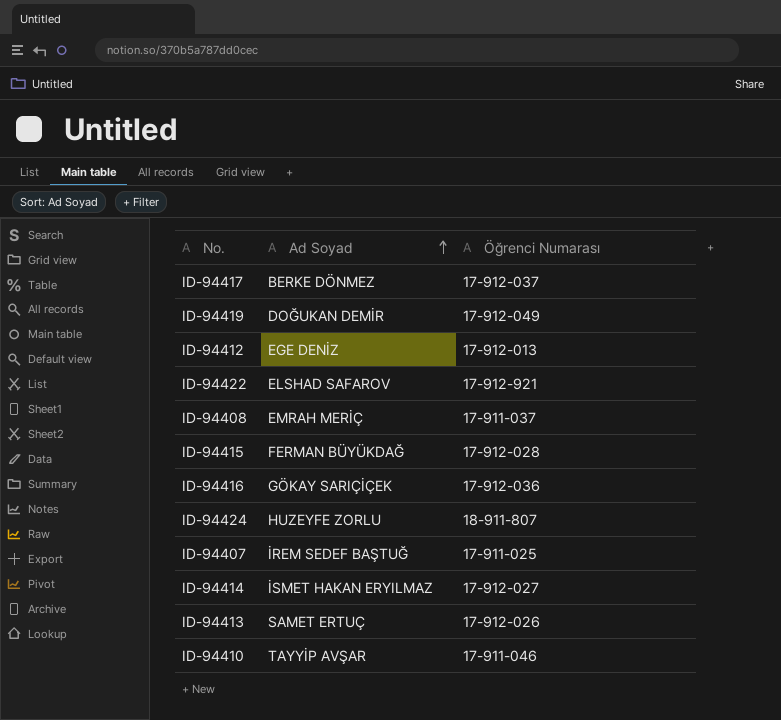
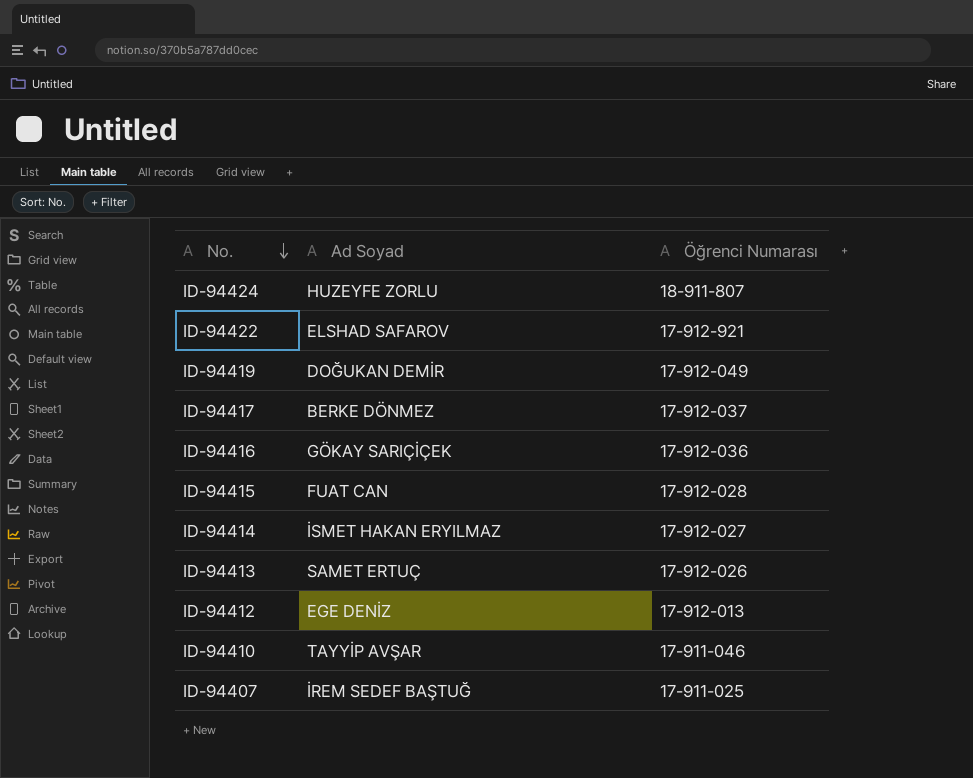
row order: Ad Soyad ascending -> No. descending
row ID-94408: EMRAH MERİÇ | 17-911-037 -> none
ID-94415 | Ad Soyad: FERMAN BÜYÜKDAĞ -> FUAT CAN

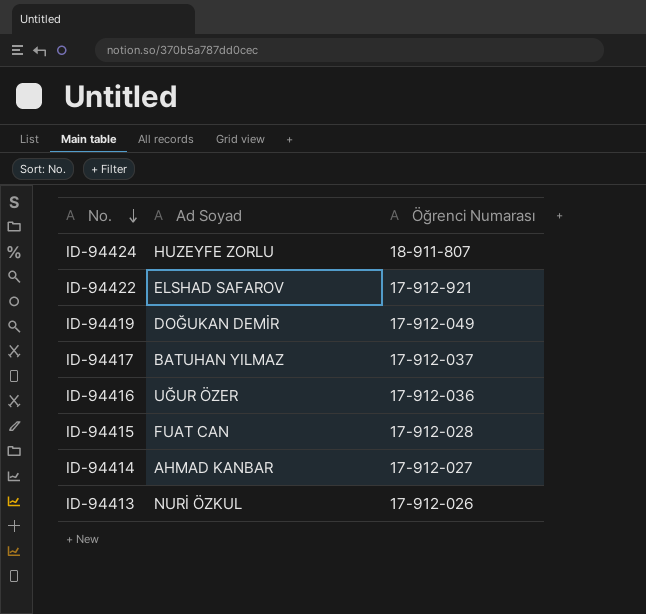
row ID-94412: EGE DENİZ | 17-912-013 -> none
row ID-94410: TAYYİP AVŞAR | 17-911-046 -> none
row ID-94407: İREM SEDEF BAŞTUĞ | 17-911-025 -> none
ID-94417 | Ad Soyad: BERKE DÖNMEZ -> BATUHAN YILMAZ
ID-94416 | Ad Soyad: GÖKAY SARIÇİÇEK -> UĞUR ÖZER
ID-94414 | Ad Soyad: İSMET HAKAN ERYILMAZ -> AHMAD KANBAR
ID-94413 | Ad Soyad: SAMET ERTUÇ -> NURİ ÖZKUL

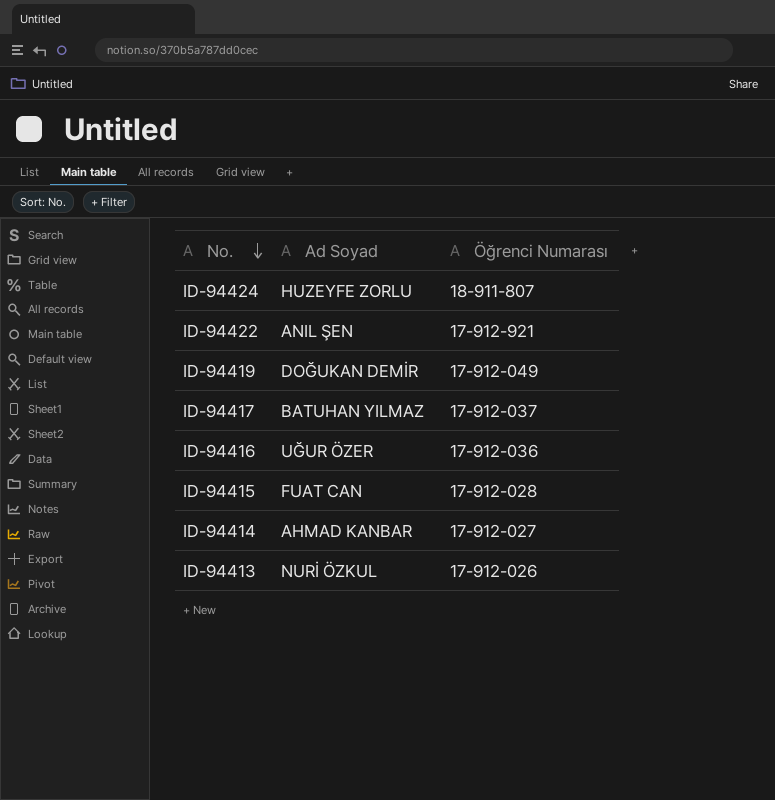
ID-94422 | Ad Soyad: ELSHAD SAFAROV -> ANIL ŞEN

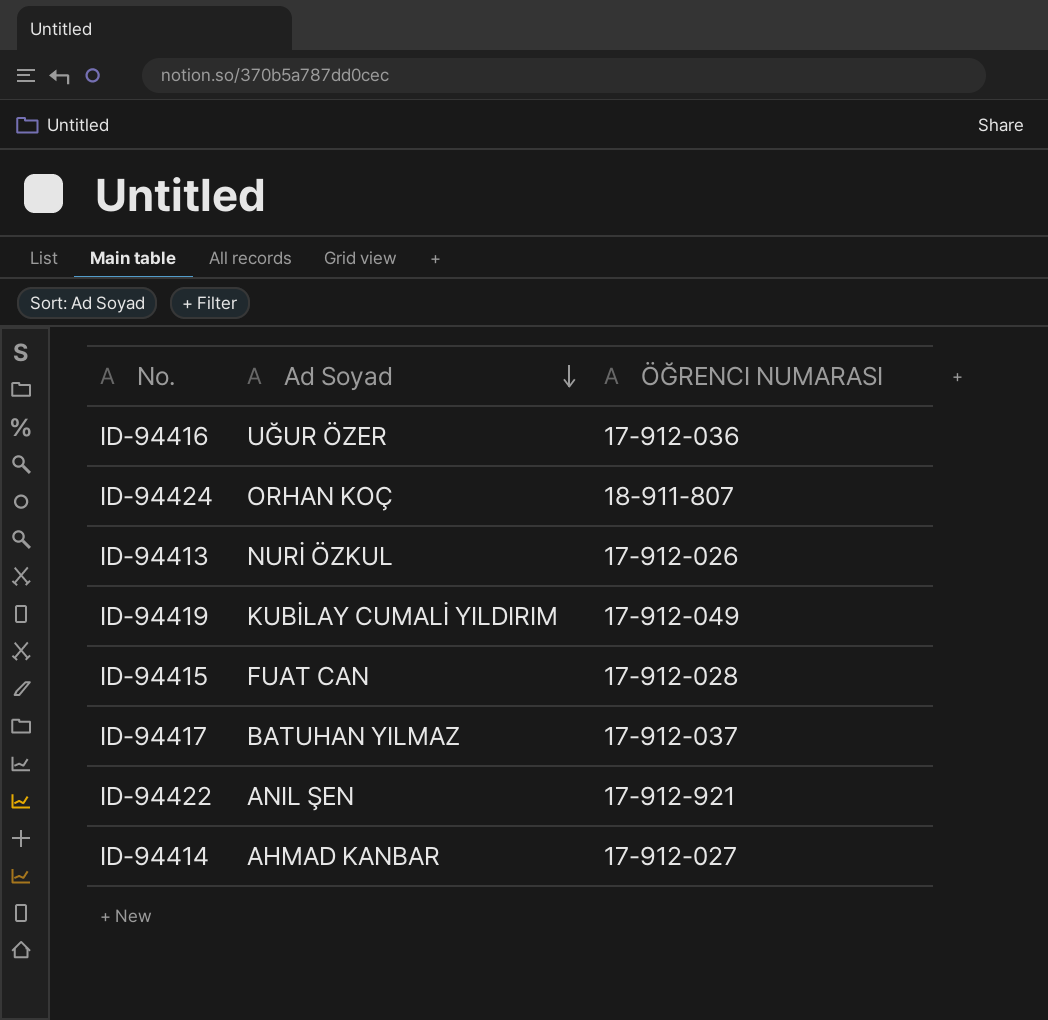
row order: No. descending -> Ad Soyad descending
column name: Öğrenci Numarası -> ÖĞRENCI NUMARASI
ID-94424 | Ad Soyad: HUZEYFE ZORLU -> ORHAN KOÇ
ID-94419 | Ad Soyad: DOĞUKAN DEMİR -> KUBİLAY CUMALİ YILDIRIM

